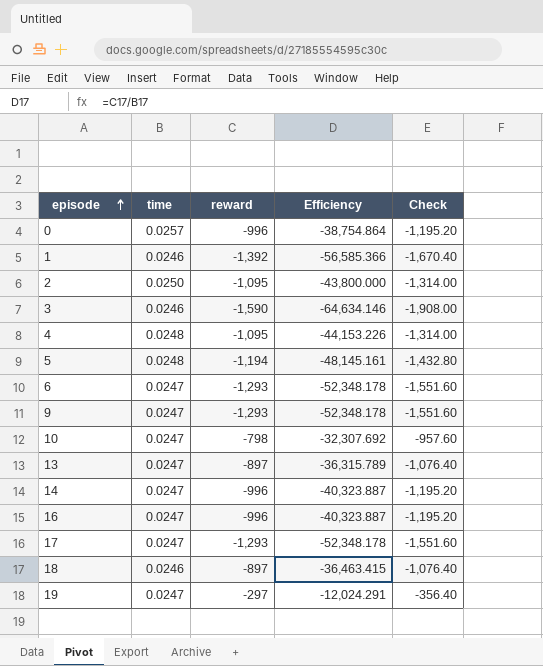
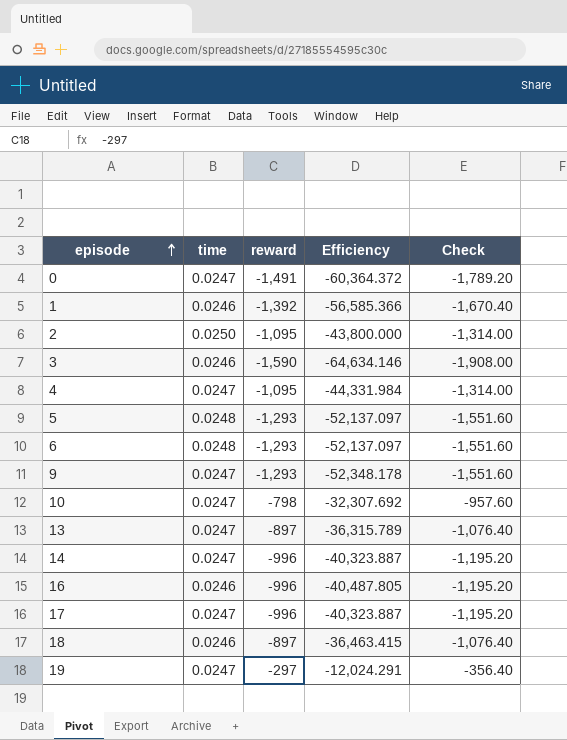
0 | time: 0.0257 -> 0.0247
0 | reward: -996 -> -1,491
0 | Efficiency: -38,754.864 -> -60,364.372
0 | Check: -1,195.20 -> -1,789.20
4 | time: 0.0248 -> 0.0247
4 | Efficiency: -44,153.226 -> -44,331.984
5 | reward: -1,194 -> -1,293
5 | Efficiency: -48,145.161 -> -52,137.097
5 | Check: -1,432.80 -> -1,551.60
6 | time: 0.0247 -> 0.0248
6 | Efficiency: -52,348.178 -> -52,137.097
16 | time: 0.0247 -> 0.0246
16 | Efficiency: -40,323.887 -> -40,487.805
17 | reward: -1,293 -> -996
17 | Efficiency: -52,348.178 -> -40,323.887
17 | Check: -1,551.60 -> -1,195.20

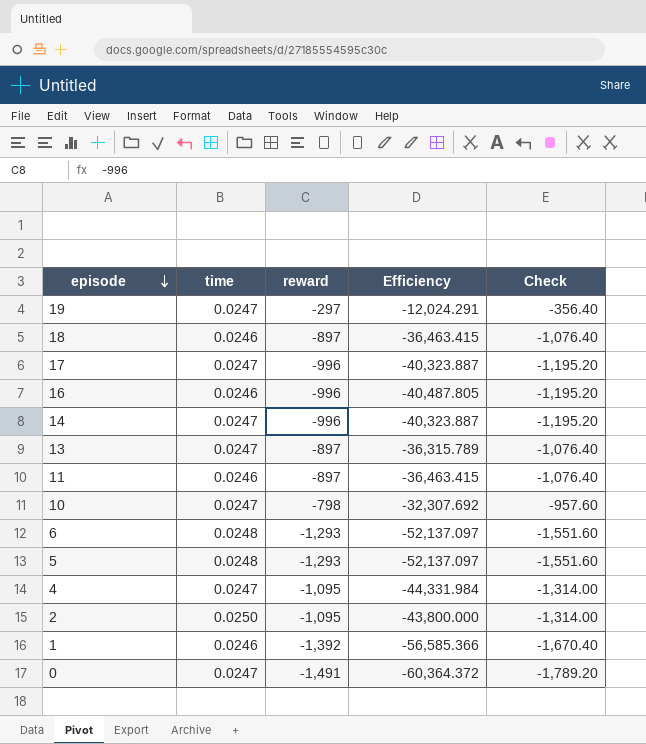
row order: episode ascending -> episode descending
row 3: 0.0246 | -1,590 | -64,634.146 | -1,908.00 -> none
row 9: 0.0247 | -1,293 | -52,348.178 | -1,551.60 -> none
row 11: none -> 0.0246 | -897 | -36,463.415 | -1,076.40

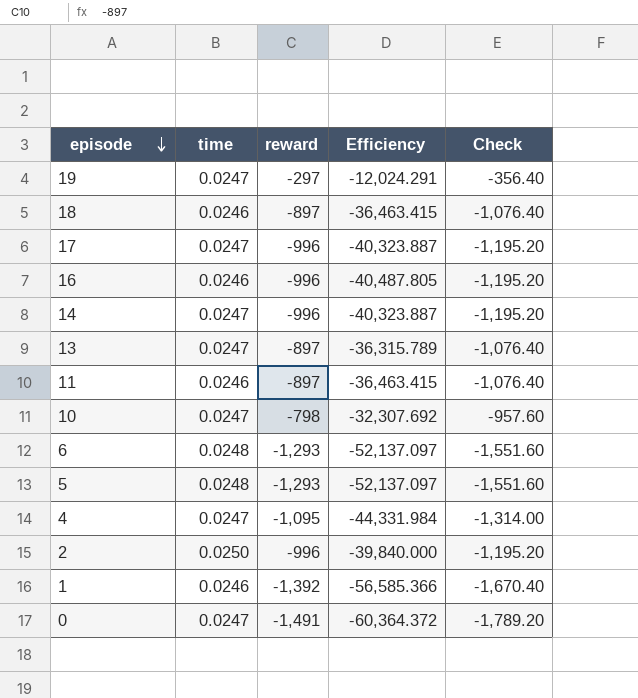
2 | reward: -1,095 -> -996
2 | Efficiency: -43,800.000 -> -39,840.000
2 | Check: -1,314.00 -> -1,195.20

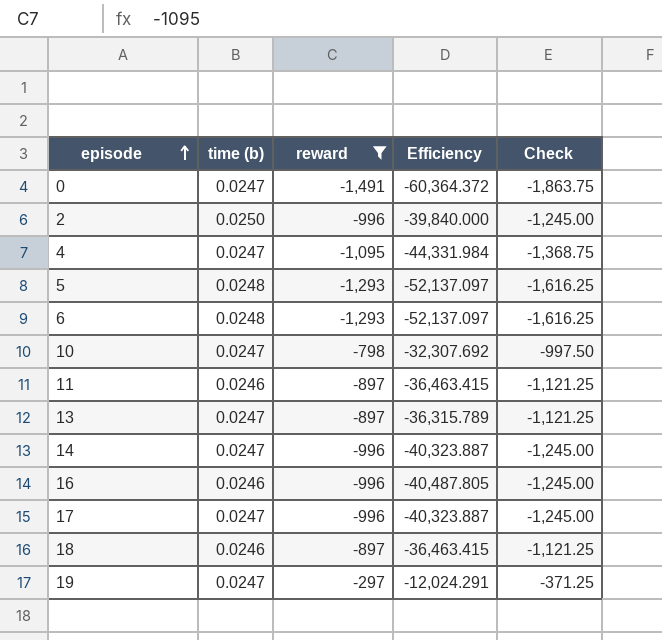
filter: none -> reward != -1,392
row order: episode descending -> episode ascending
column name: time -> time (b)
column Check | formula: [reward] * 1.2 -> [reward] * 1.25

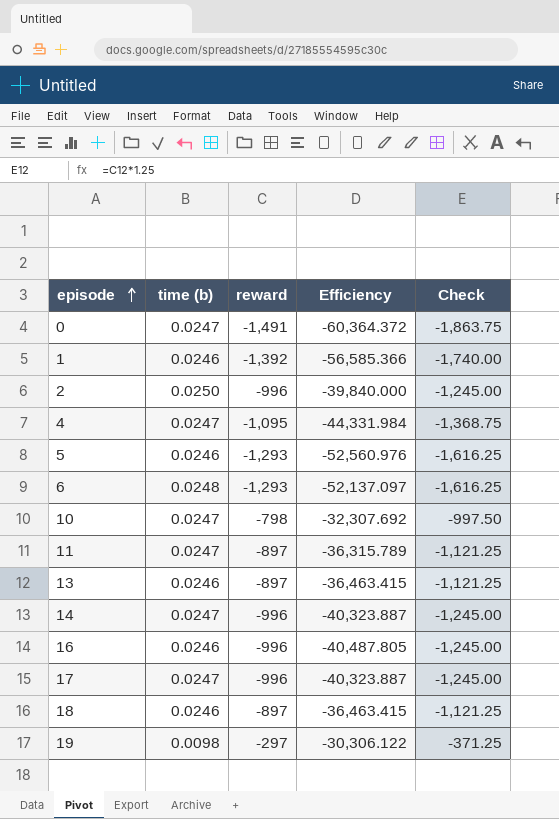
filter: reward != -1,392 -> none
5 | time (b): 0.0248 -> 0.0246
5 | Efficiency: -52,137.097 -> -52,560.976
11 | time (b): 0.0246 -> 0.0247
11 | Efficiency: -36,463.415 -> -36,315.789
13 | time (b): 0.0247 -> 0.0246
13 | Efficiency: -36,315.789 -> -36,463.415
19 | time (b): 0.0247 -> 0.0098
19 | Efficiency: -12,024.291 -> -30,306.122

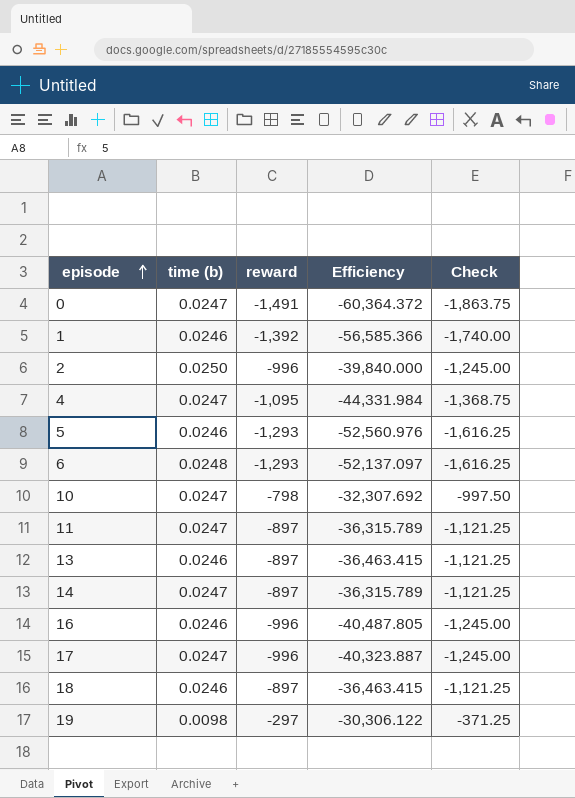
14 | reward: -996 -> -897
14 | Efficiency: -40,323.887 -> -36,315.789
14 | Check: -1,245.00 -> -1,121.25

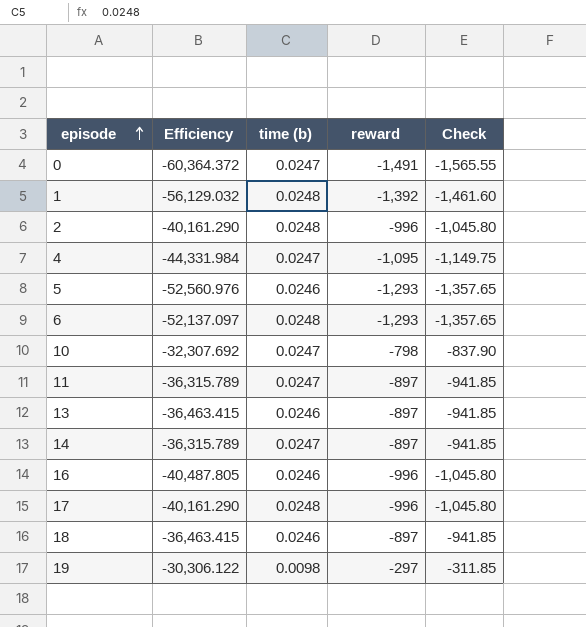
column Efficiency | position: 4 -> 2
column Check | formula: [reward] * 1.25 -> [reward] * 1.05
1 | Efficiency: -56,585.366 -> -56,129.032
1 | time (b): 0.0246 -> 0.0248
2 | Efficiency: -39,840.000 -> -40,161.290
2 | time (b): 0.0250 -> 0.0248
17 | Efficiency: -40,323.887 -> -40,161.290
17 | time (b): 0.0247 -> 0.0248

